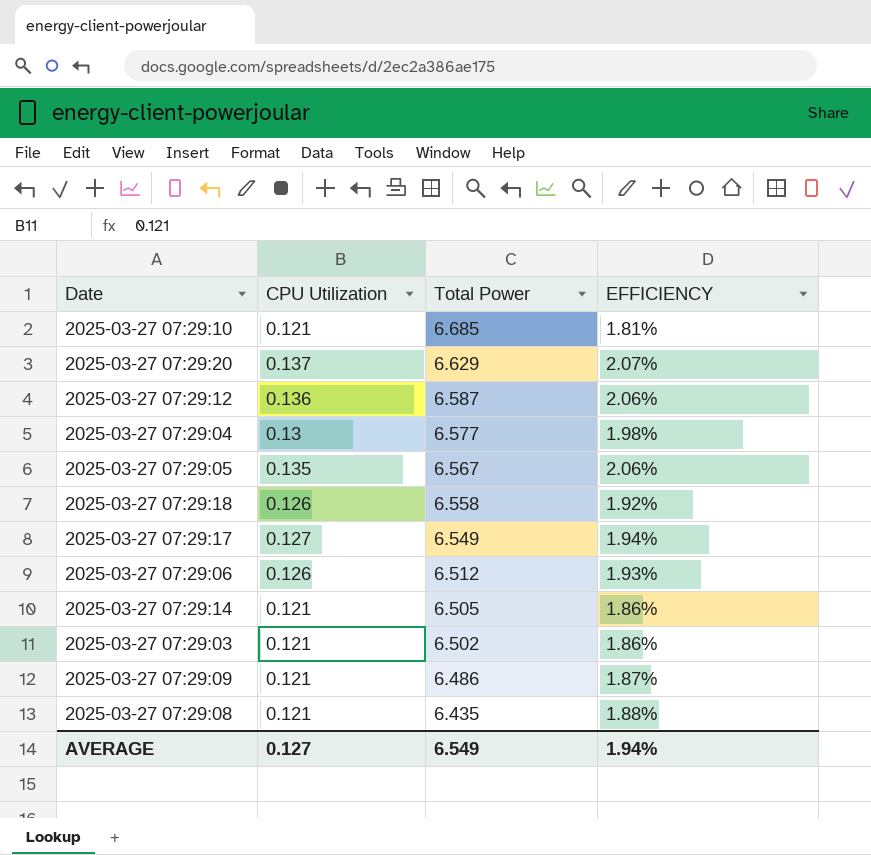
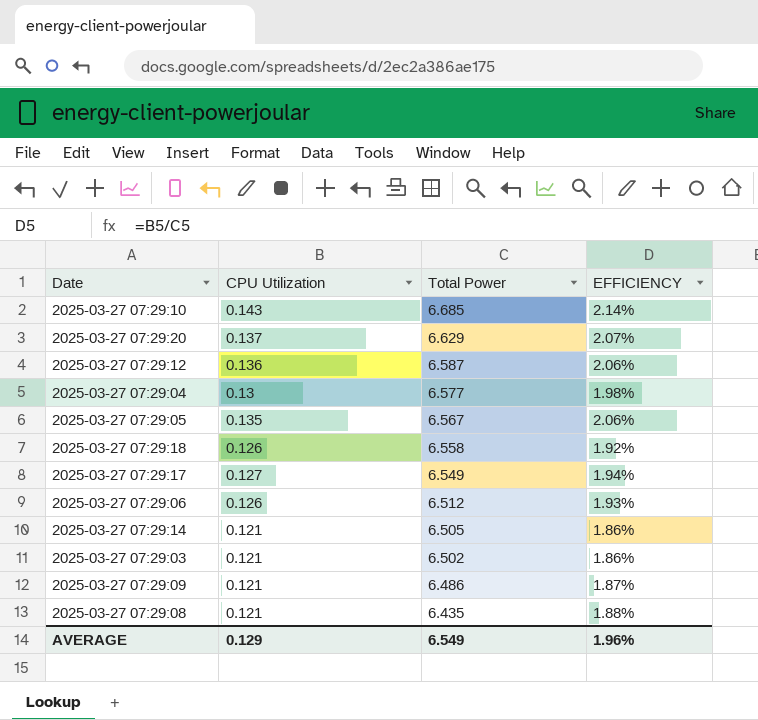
2025-03-27 07:29:10 | CPU Utilization: 0.121 -> 0.143
2025-03-27 07:29:10 | EFFICIENCY: 1.81% -> 2.14%
AVERAGE | CPU Utilization: 0.127 -> 0.129
AVERAGE | EFFICIENCY: 1.94% -> 1.96%

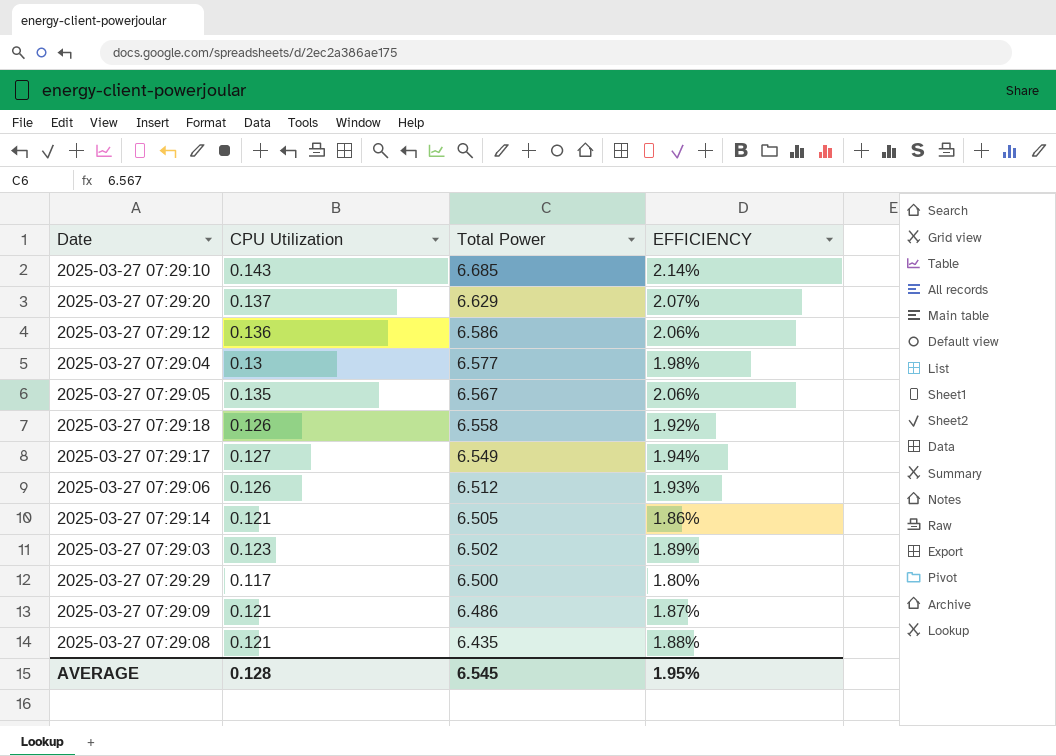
2025-03-27 07:29:12 | Total Power: 6.587 -> 6.586
2025-03-27 07:29:03 | CPU Utilization: 0.121 -> 0.123
2025-03-27 07:29:03 | EFFICIENCY: 1.86% -> 1.89%
row 2025-03-27 07:29:29: none -> 0.117 | 6.500 | 1.80%
AVERAGE | CPU Utilization: 0.129 -> 0.128
AVERAGE | Total Power: 6.549 -> 6.545
AVERAGE | EFFICIENCY: 1.96% -> 1.95%

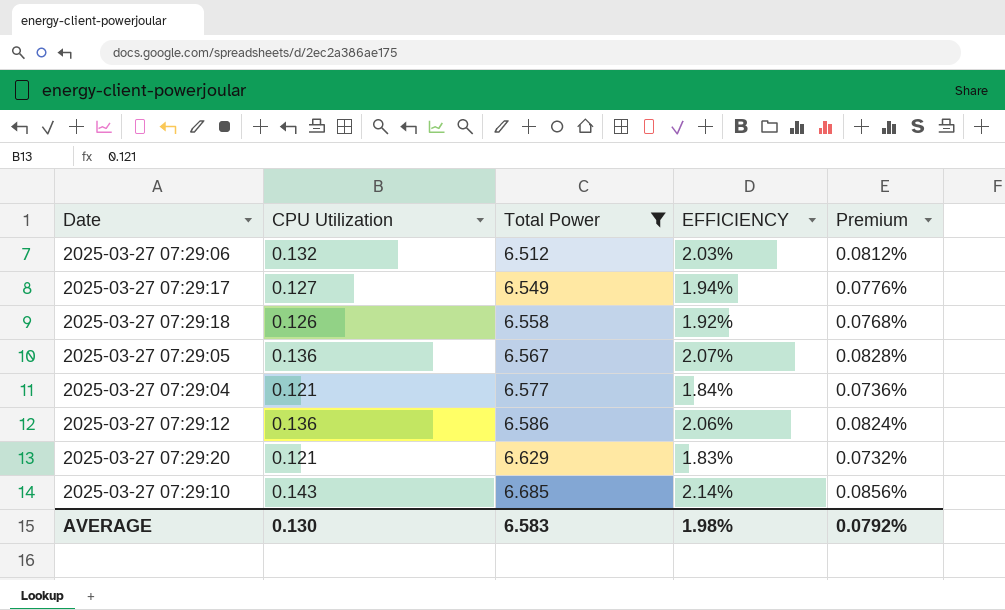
filter: none -> Total Power >= 6.512
row order: Total Power descending -> Total Power ascending
column Premium | formula: none -> [EFFICIENCY] * 0.04
2025-03-27 07:29:06 | CPU Utilization: 0.126 -> 0.132
2025-03-27 07:29:06 | EFFICIENCY: 1.93% -> 2.03%
2025-03-27 07:29:05 | CPU Utilization: 0.135 -> 0.136
2025-03-27 07:29:05 | EFFICIENCY: 2.06% -> 2.07%
2025-03-27 07:29:04 | CPU Utilization: 0.13 -> 0.121
2025-03-27 07:29:04 | EFFICIENCY: 1.98% -> 1.84%
2025-03-27 07:29:20 | CPU Utilization: 0.137 -> 0.121
2025-03-27 07:29:20 | EFFICIENCY: 2.07% -> 1.83%
AVERAGE | CPU Utilization: 0.128 -> 0.130
AVERAGE | Total Power: 6.545 -> 6.583
AVERAGE | EFFICIENCY: 1.95% -> 1.98%

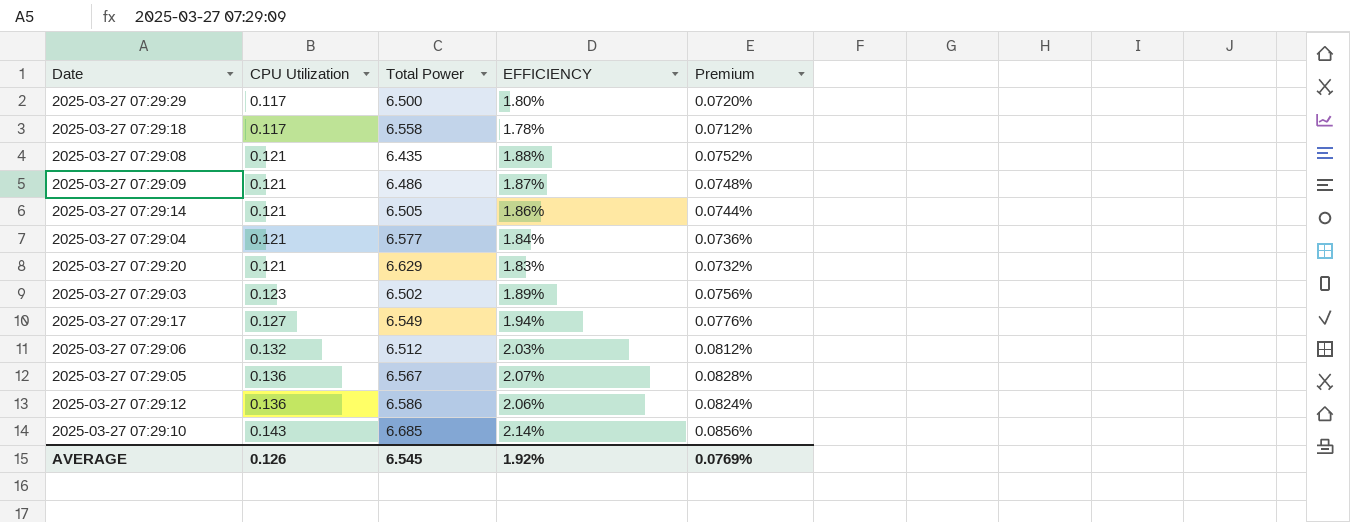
filter: Total Power >= 6.512 -> none
row order: Total Power ascending -> CPU Utilization ascending
2025-03-27 07:29:18 | CPU Utilization: 0.126 -> 0.117
2025-03-27 07:29:18 | EFFICIENCY: 1.92% -> 1.78%
2025-03-27 07:29:18 | Premium: 0.0768% -> 0.0712%
AVERAGE | CPU Utilization: 0.130 -> 0.126
AVERAGE | Total Power: 6.583 -> 6.545
AVERAGE | EFFICIENCY: 1.98% -> 1.92%
AVERAGE | Premium: 0.0792% -> 0.0769%

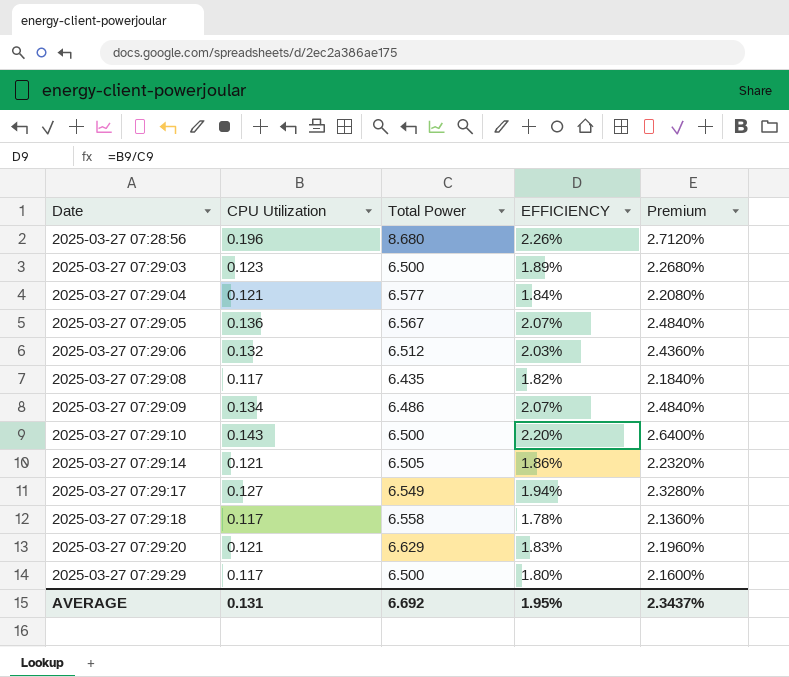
row order: CPU Utilization ascending -> Date ascending
column Premium | formula: [EFFICIENCY] * 0.04 -> [EFFICIENCY] * 1.2
row 2025-03-27 07:29:12: 0.136 | 6.586 | 2.06% | 0.0824% -> none
row 2025-03-27 07:28:56: none -> 0.196 | 8.680 | 2.26% | 2.7120%
2025-03-27 07:29:03 | Total Power: 6.502 -> 6.500
2025-03-27 07:29:08 | CPU Utilization: 0.121 -> 0.117
2025-03-27 07:29:08 | EFFICIENCY: 1.88% -> 1.82%
2025-03-27 07:29:09 | CPU Utilization: 0.121 -> 0.134
2025-03-27 07:29:09 | EFFICIENCY: 1.87% -> 2.07%
2025-03-27 07:29:10 | Total Power: 6.685 -> 6.500
2025-03-27 07:29:10 | EFFICIENCY: 2.14% -> 2.20%
AVERAGE | CPU Utilization: 0.126 -> 0.131
AVERAGE | Total Power: 6.545 -> 6.692
AVERAGE | EFFICIENCY: 1.92% -> 1.95%
AVERAGE | Premium: 0.0769% -> 2.3437%

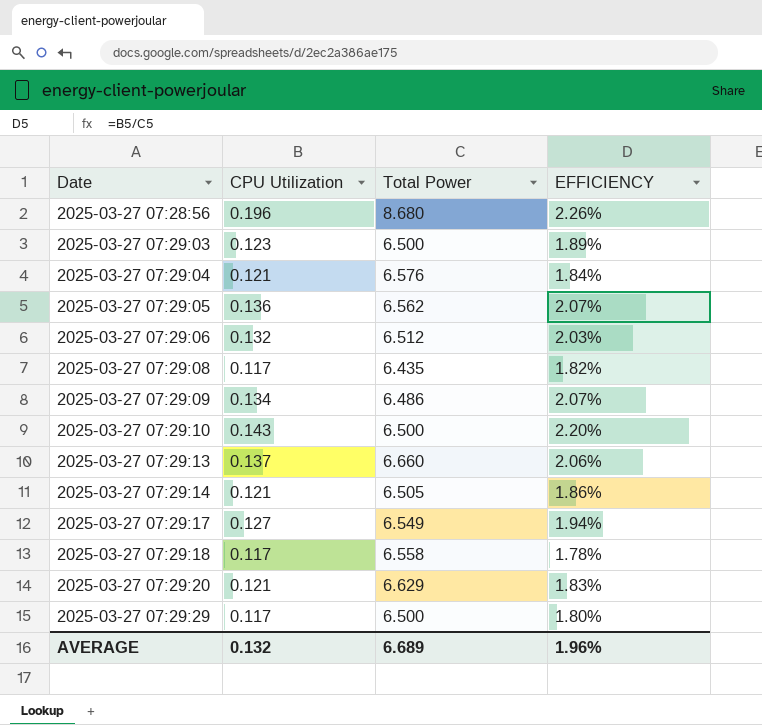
column Premium | formula: [EFFICIENCY] * 1.2 -> none
2025-03-27 07:29:04 | Total Power: 6.577 -> 6.576
2025-03-27 07:29:05 | Total Power: 6.567 -> 6.562
row 2025-03-27 07:29:13: none -> 0.137 | 6.660 | 2.06%
AVERAGE | CPU Utilization: 0.131 -> 0.132
AVERAGE | Total Power: 6.692 -> 6.689
AVERAGE | EFFICIENCY: 1.95% -> 1.96%

